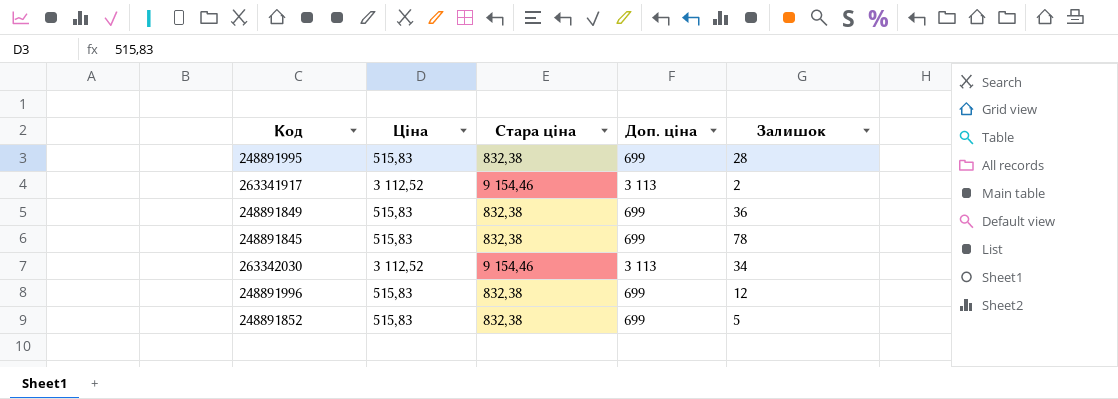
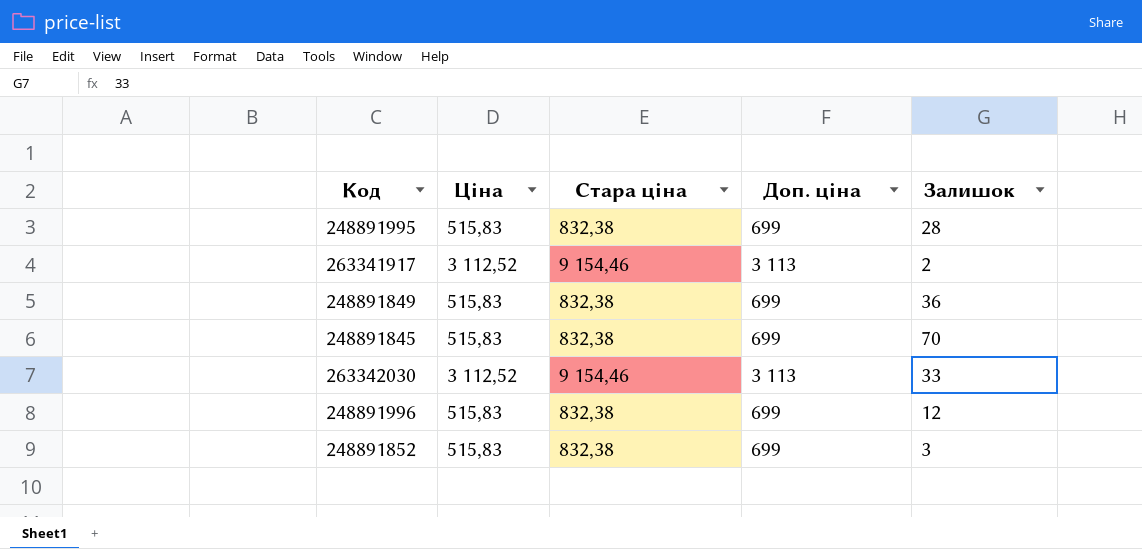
248891845 | Залишок: 78 -> 70
263342030 | Залишок: 34 -> 33
248891852 | Залишок: 5 -> 3

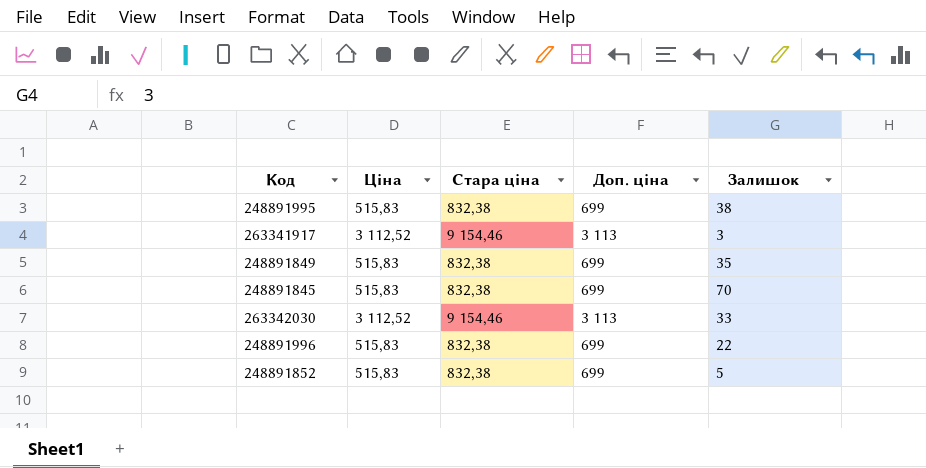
248891995 | Залишок: 28 -> 38
263341917 | Залишок: 2 -> 3
248891849 | Залишок: 36 -> 35
248891996 | Залишок: 12 -> 22
248891852 | Залишок: 3 -> 5

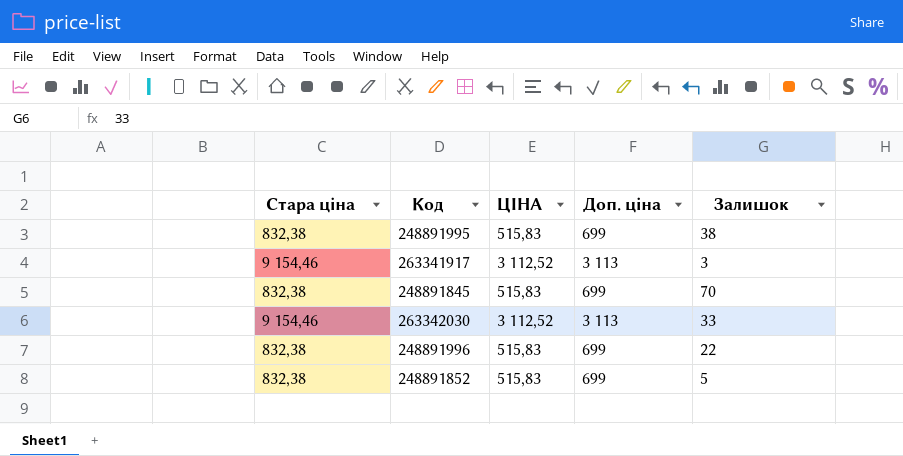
column Стара ціна | position: 3 -> 1
column name: Ціна -> ЦІНА
row 248891849: 515,83 | 832,38 | 699 | 35 -> none

